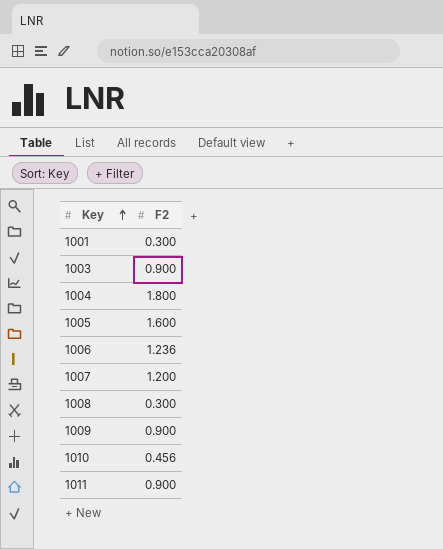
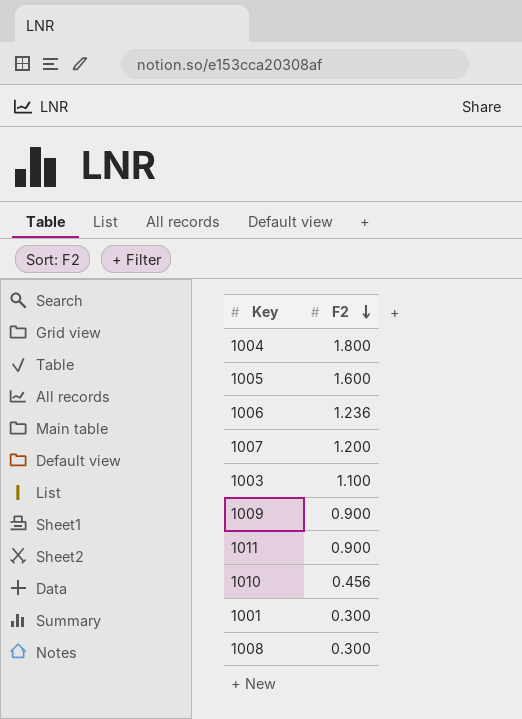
row order: Key ascending -> F2 descending
1003 | F2: 0.900 -> 1.100

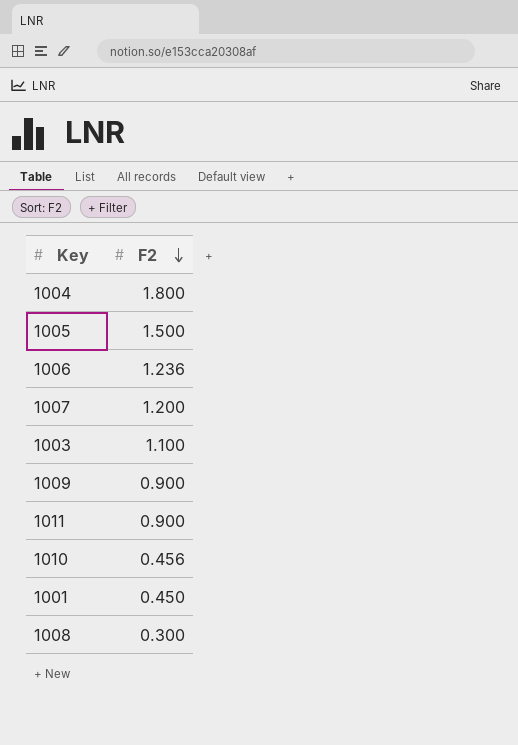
1005 | F2: 1.600 -> 1.500
1001 | F2: 0.300 -> 0.450

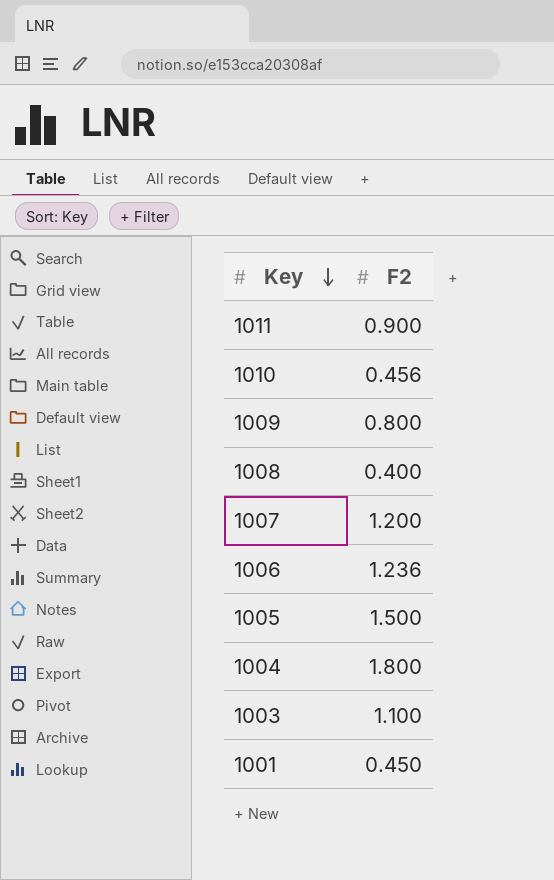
row order: F2 descending -> Key descending
1009 | F2: 0.900 -> 0.800
1008 | F2: 0.300 -> 0.400

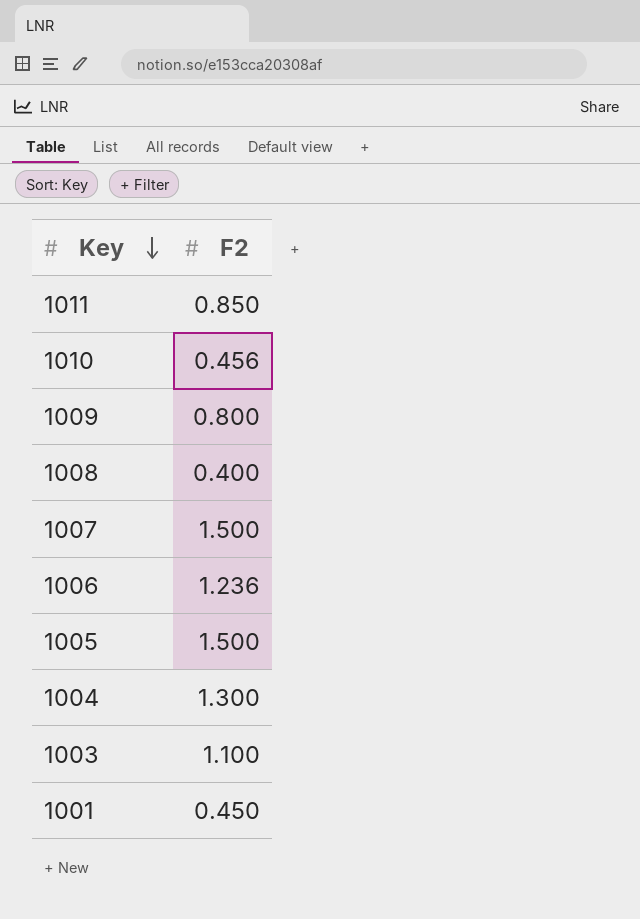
1011 | F2: 0.900 -> 0.850
1007 | F2: 1.200 -> 1.500
1004 | F2: 1.800 -> 1.300

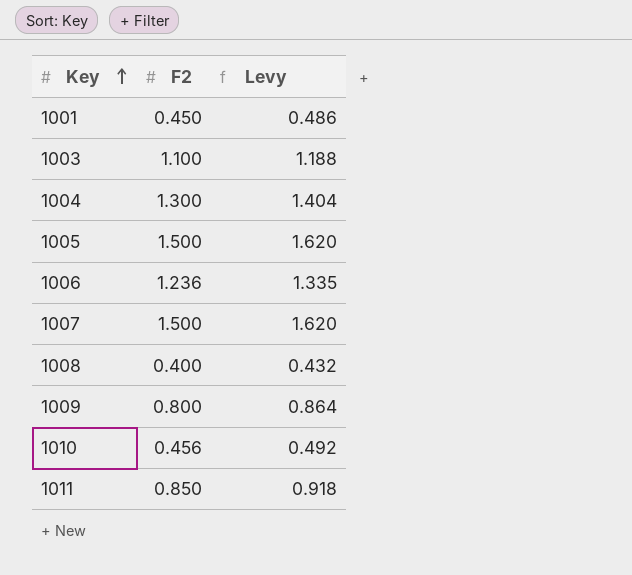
row order: Key descending -> Key ascending
column Levy | formula: none -> [F2] * 1.08

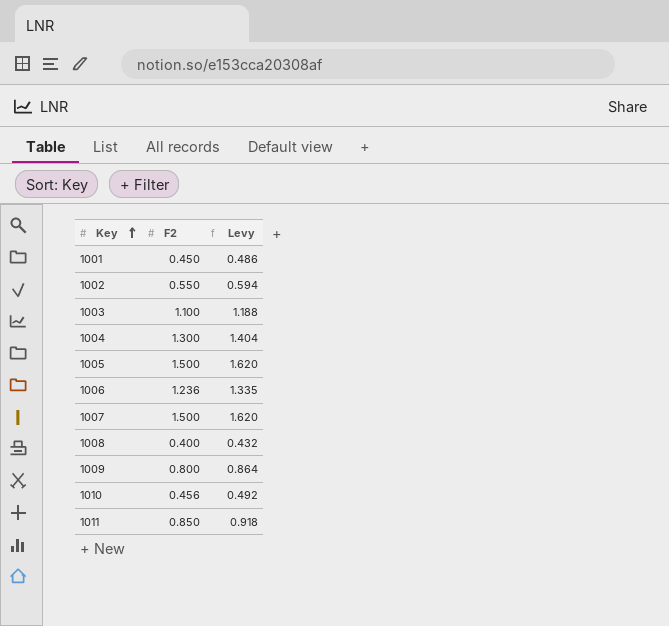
row 1002: none -> 0.550 | 0.594

